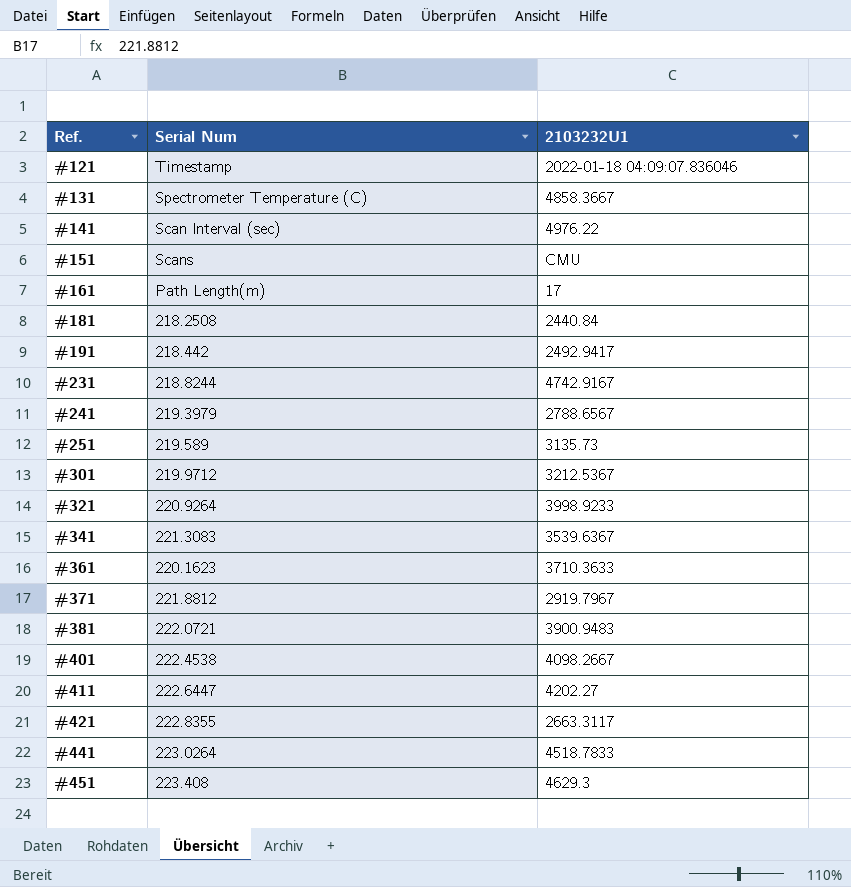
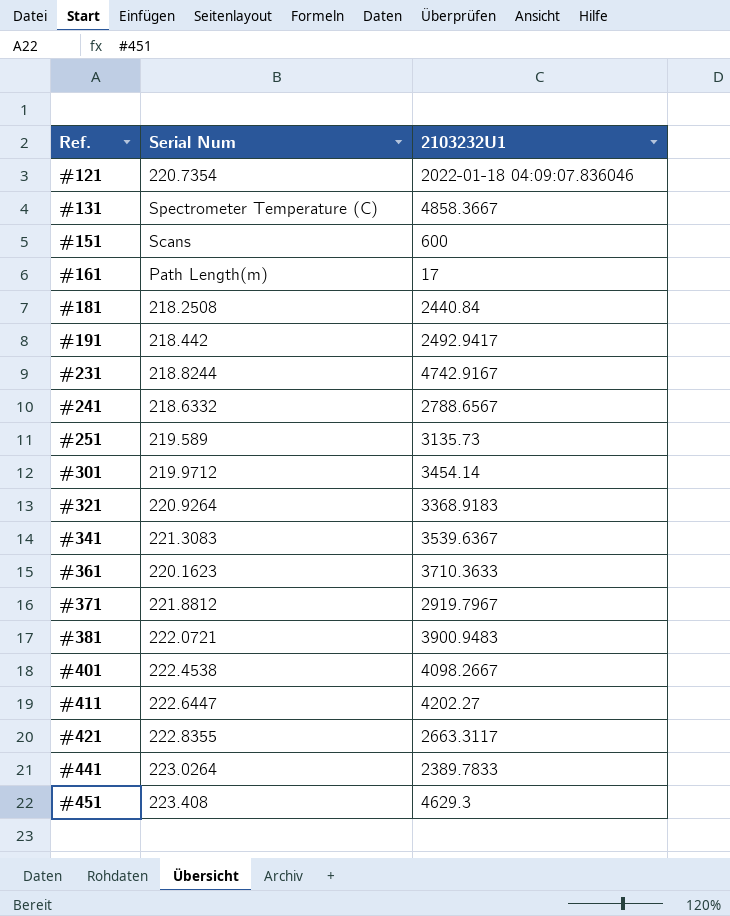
row #141: Scan Interval (sec) | 4976.22 -> none
#121 | Serial Num: Timestamp -> 220.7354
#151 | 2103232U1: CMU -> 600
#241 | Serial Num: 219.3979 -> 218.6332
#301 | 2103232U1: 3212.5367 -> 3454.14
#321 | 2103232U1: 3998.9233 -> 3368.9183
#441 | 2103232U1: 4518.7833 -> 2389.7833

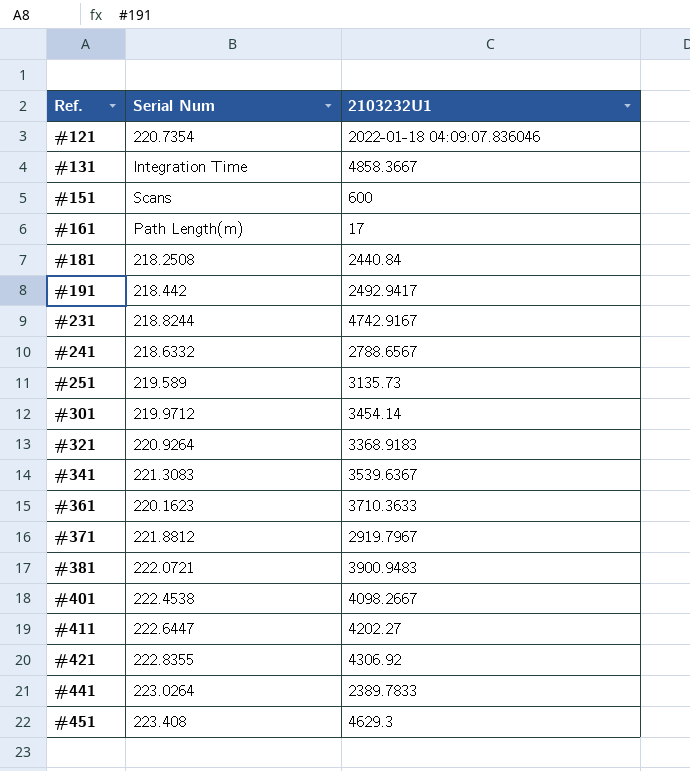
#131 | Serial Num: Spectrometer Temperature (C) -> Integration Time
#421 | 2103232U1: 2663.3117 -> 4306.92

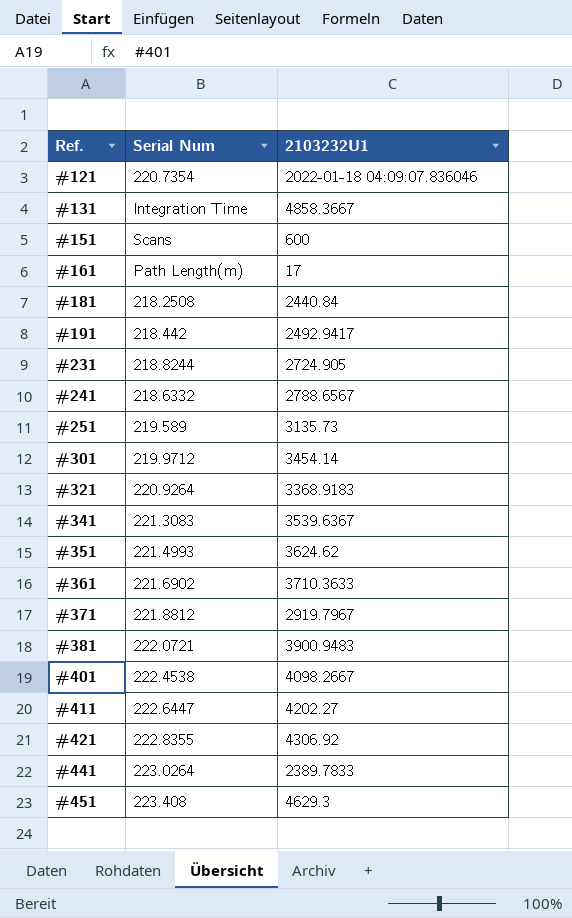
#231 | 2103232U1: 4742.9167 -> 2724.905
row #351: none -> 221.4993 | 3624.62
#361 | Serial Num: 220.1623 -> 221.6902

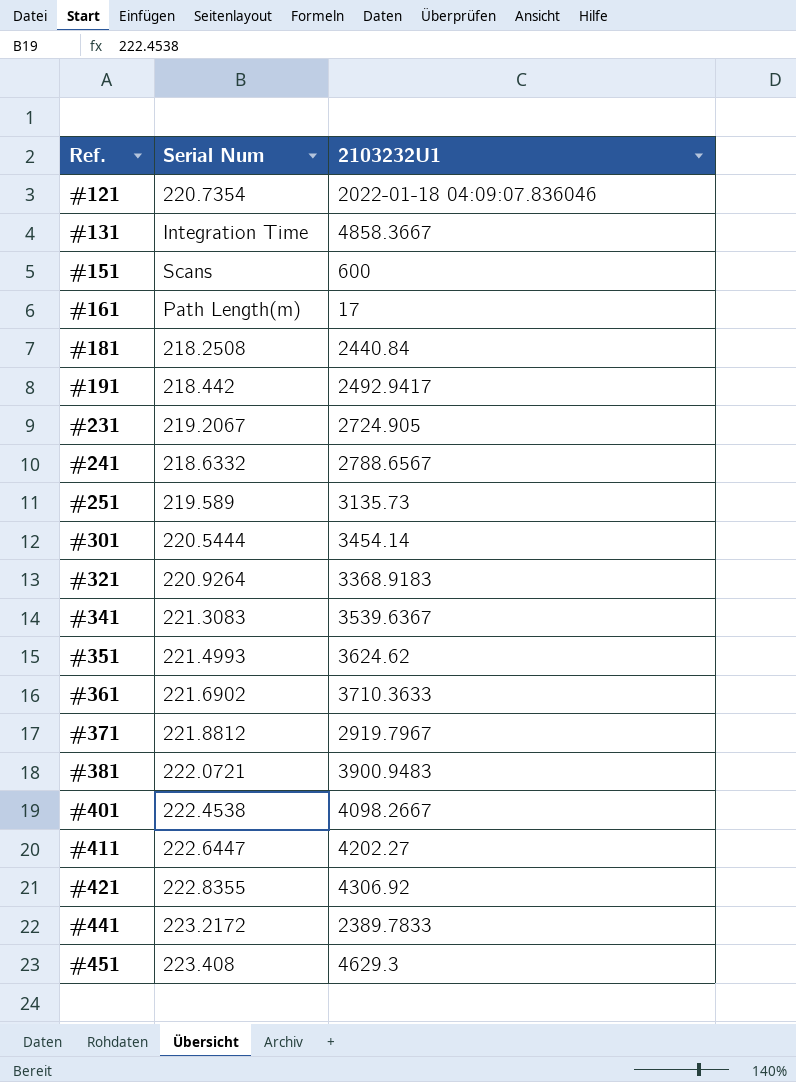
#231 | Serial Num: 218.8244 -> 219.2067
#301 | Serial Num: 219.9712 -> 220.5444
#441 | Serial Num: 223.0264 -> 223.2172

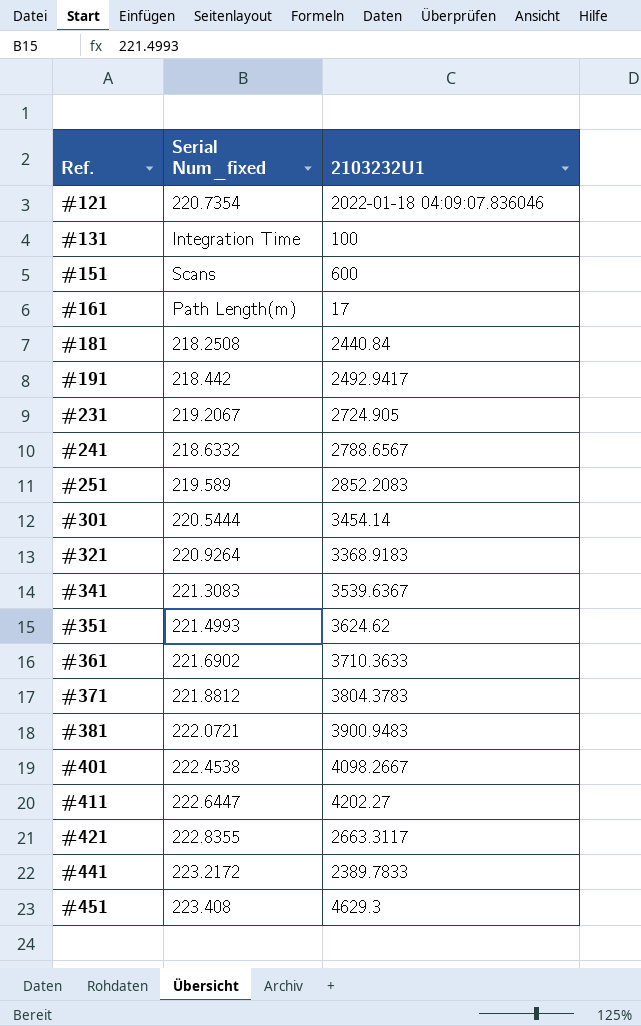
column name: Serial Num -> Serial Num_fixed
#131 | 2103232U1: 4858.3667 -> 100
#251 | 2103232U1: 3135.73 -> 2852.2083
#371 | 2103232U1: 2919.7967 -> 3804.3783
#421 | 2103232U1: 4306.92 -> 2663.3117

